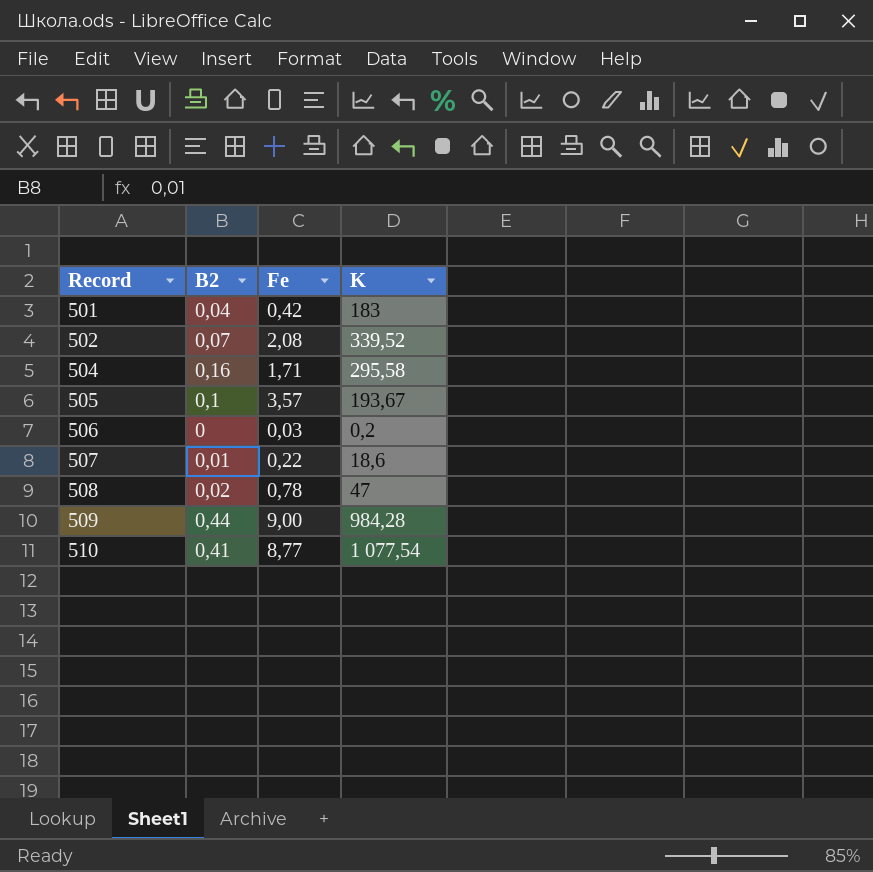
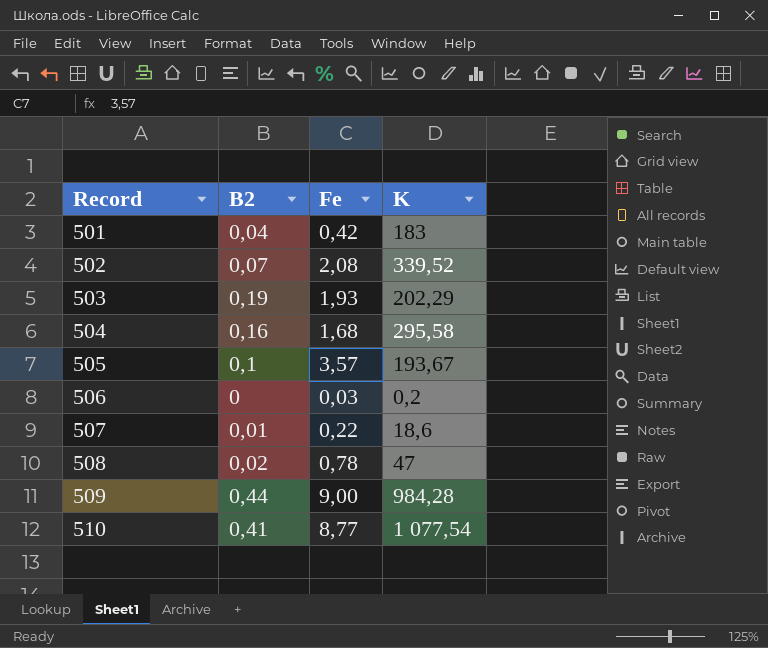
row 503: none -> 0,19 | 1,93 | 202,29
504 | Fe: 1,71 -> 1,68

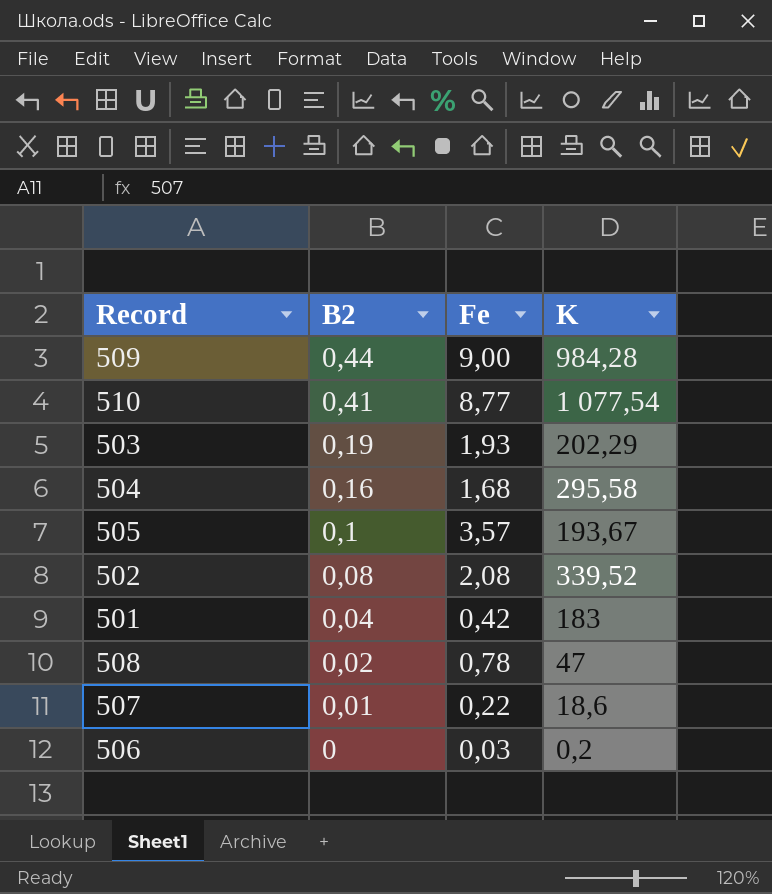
row order: Record ascending -> B2 descending
502 | B2: 0,07 -> 0,08

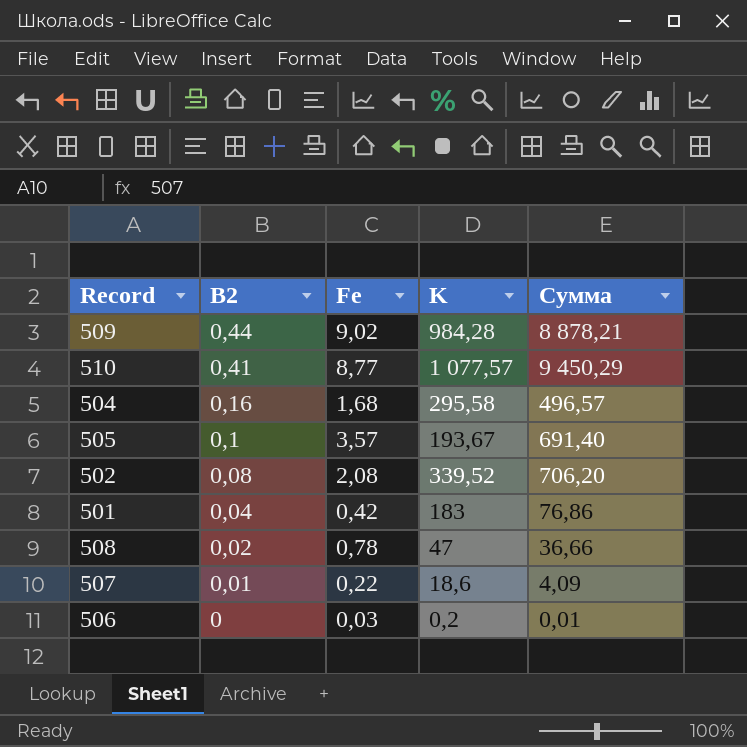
column Сумма | formula: none -> [Fe] * [K]
row 503: 0,19 | 1,93 | 202,29 -> none
509 | Fe: 9,00 -> 9,02
510 | K: 1 077,54 -> 1 077,57

